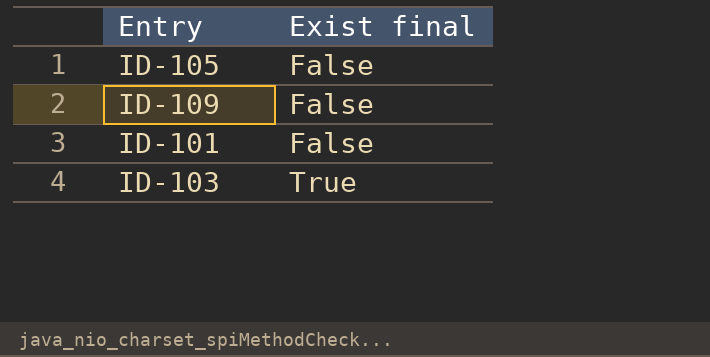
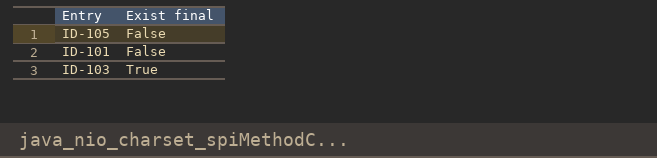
row ID-109: False -> none

